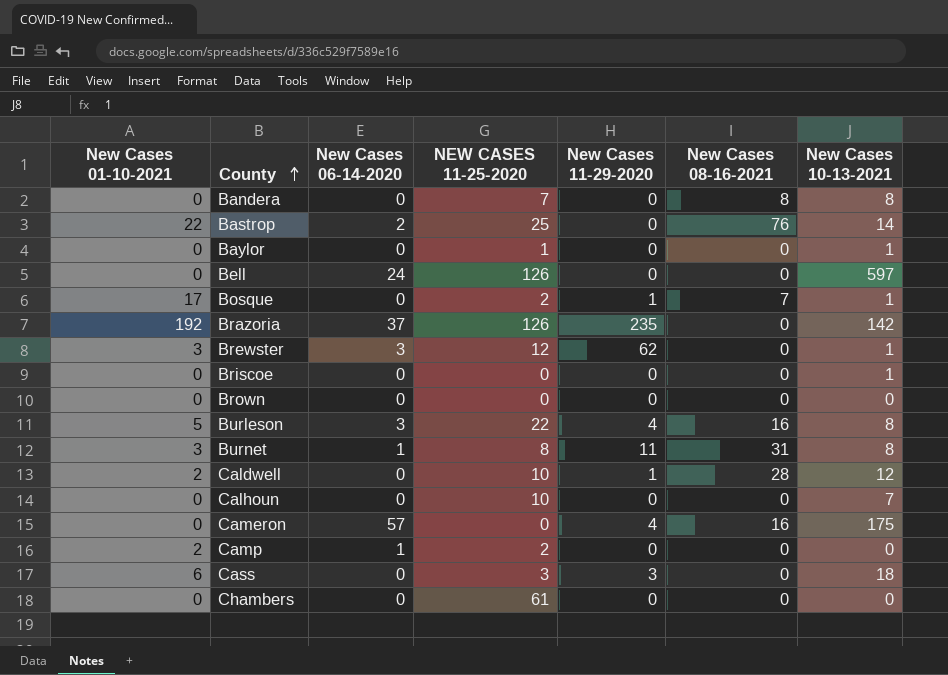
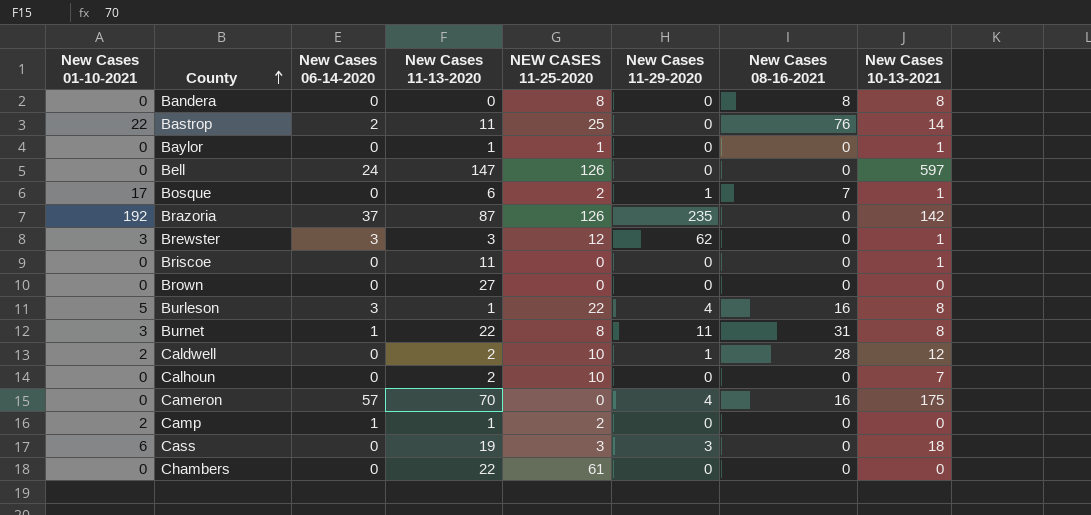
column New Cases 11-13-2020 | position: none -> 4
Bandera | NEW CASES 11-25-2020: 7 -> 8

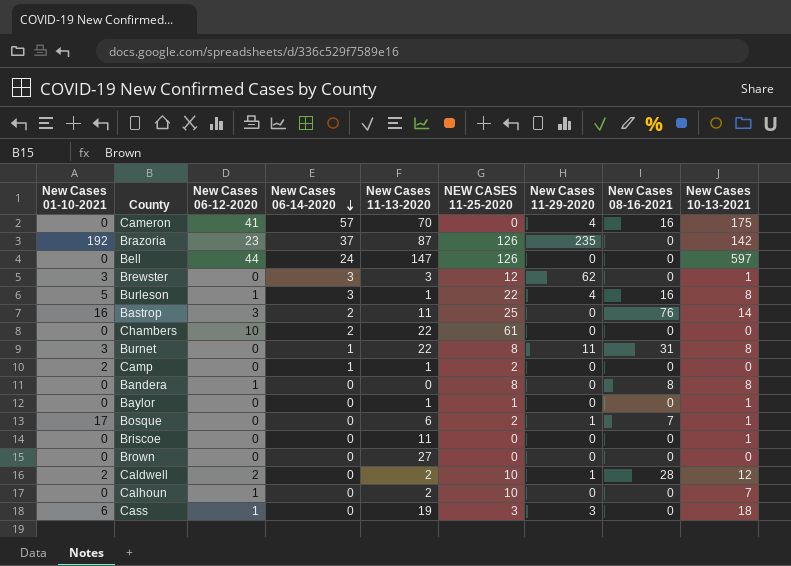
row order: County ascending -> New Cases 06-14-2020 descending
column New Cases 06-12-2020 | position: none -> 3
Bastrop | New Cases 01-10-2021: 22 -> 16
Chambers | New Cases 06-14-2020: 0 -> 2

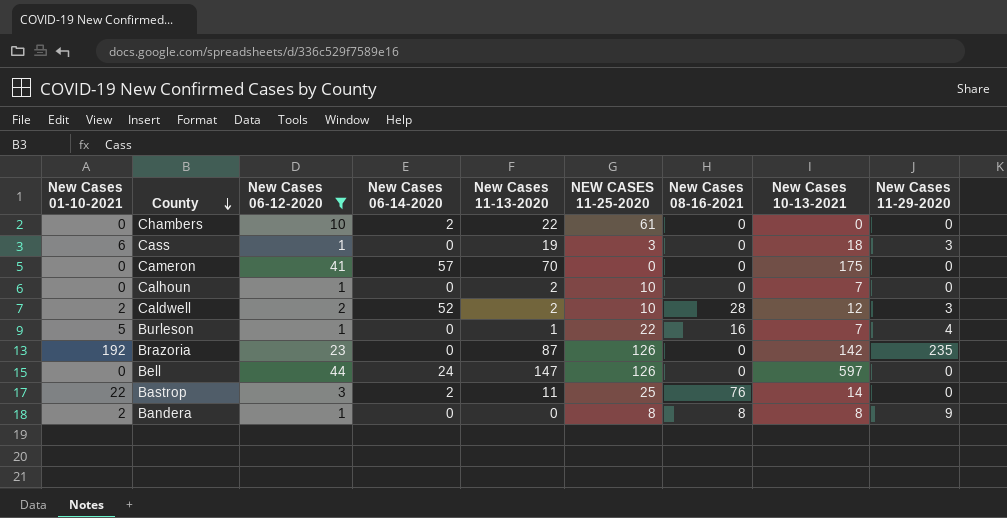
filter: none -> New Cases 06-12-2020 != 0
row order: New Cases 06-14-2020 descending -> County descending
column New Cases 11-29-2020 | position: 7 -> 9
Cameron | New Cases 08-16-2021: 16 -> 0
Cameron | New Cases 11-29-2020: 4 -> 0
Caldwell | New Cases 06-14-2020: 0 -> 52
Caldwell | New Cases 11-29-2020: 1 -> 3
Burleson | New Cases 06-14-2020: 3 -> 0
Burleson | New Cases 10-13-2021: 8 -> 7
Brazoria | New Cases 06-14-2020: 37 -> 0
Bastrop | New Cases 01-10-2021: 16 -> 22
Bandera | New Cases 01-10-2021: 0 -> 2
Bandera | New Cases 11-29-2020: 0 -> 9

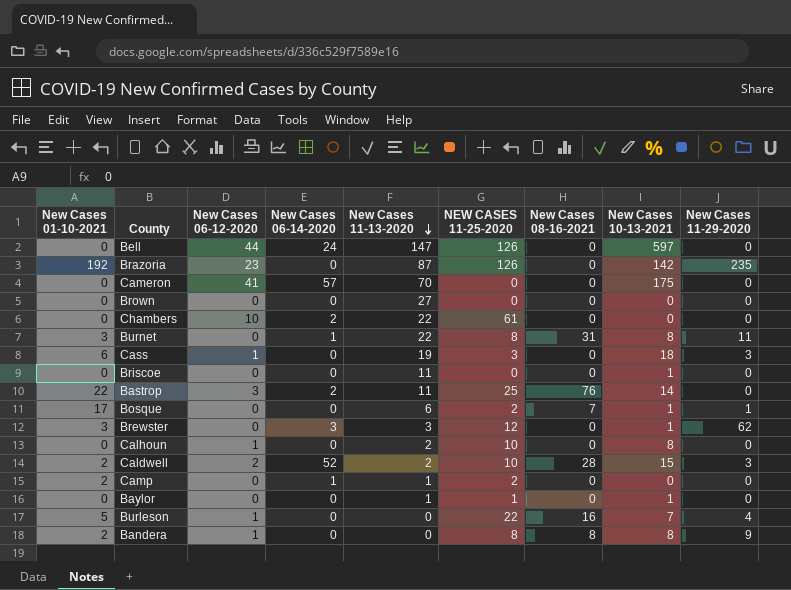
filter: New Cases 06-12-2020 != 0 -> none
row order: County descending -> New Cases 11-13-2020 descending
Calhoun | New Cases 10-13-2021: 7 -> 8
Caldwell | New Cases 10-13-2021: 12 -> 15
Burleson | New Cases 11-13-2020: 1 -> 0

